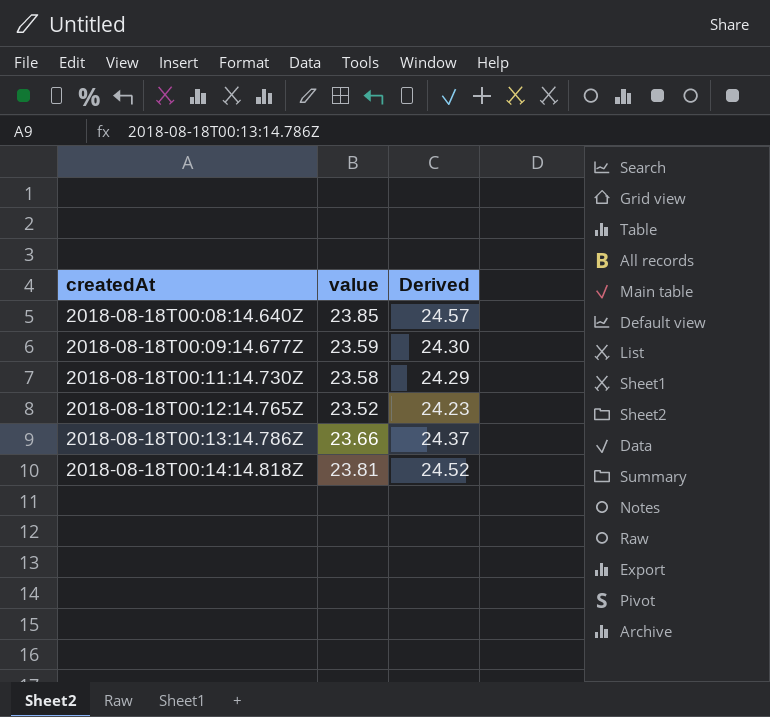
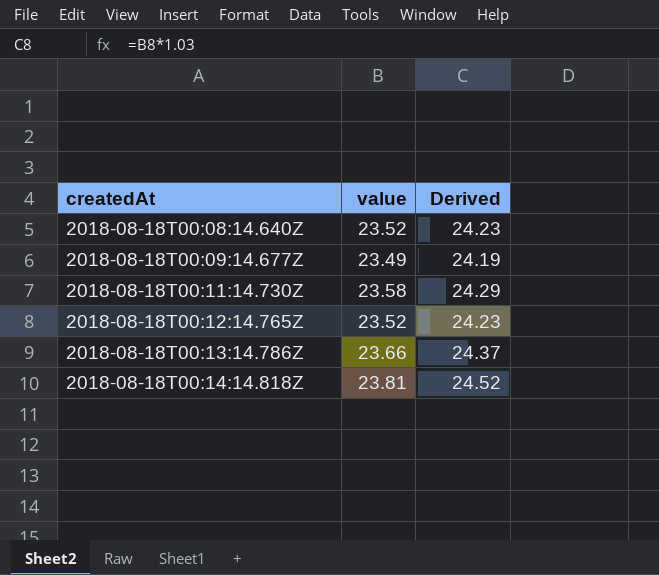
2018-08-18T00:08:14.640Z | value: 23.85 -> 23.52
2018-08-18T00:08:14.640Z | Derived: 24.57 -> 24.23
2018-08-18T00:09:14.677Z | value: 23.59 -> 23.49
2018-08-18T00:09:14.677Z | Derived: 24.30 -> 24.19

